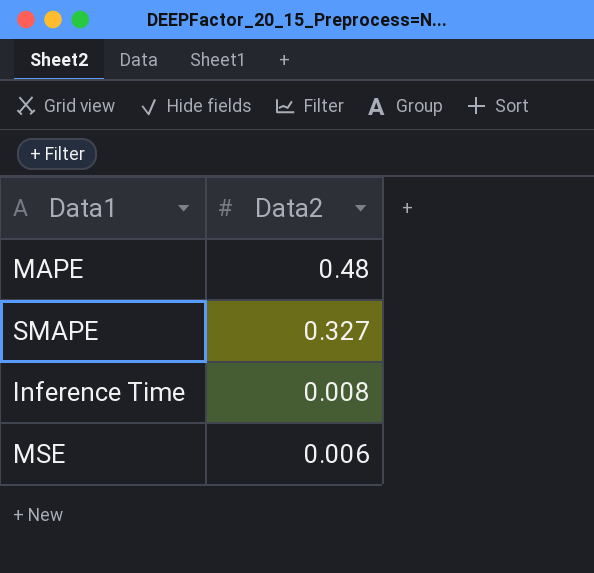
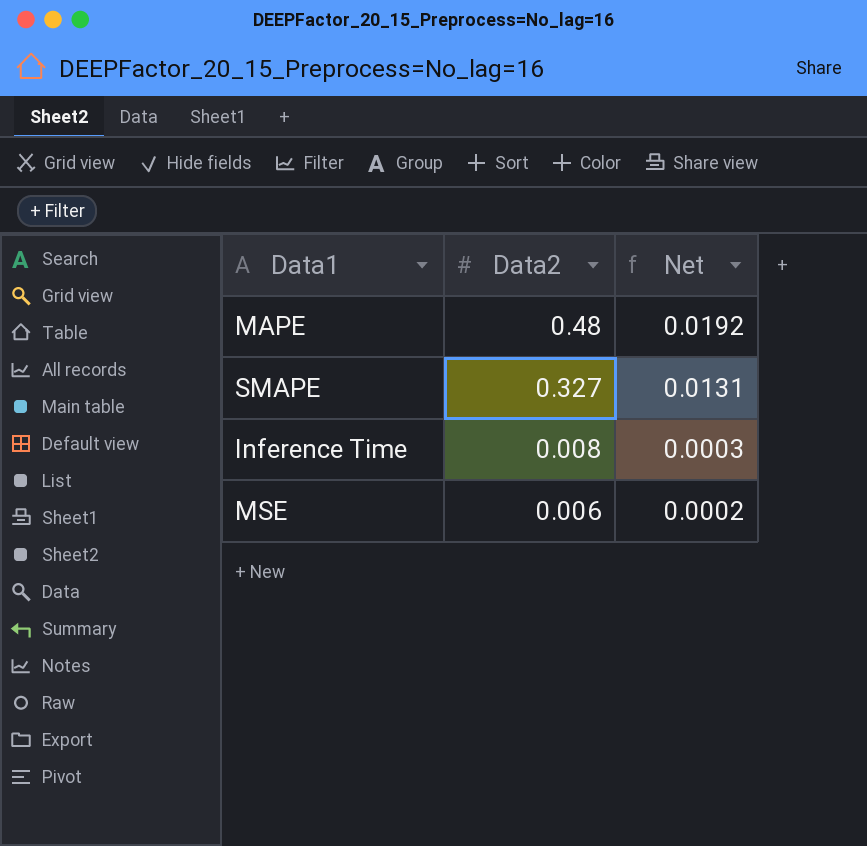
column Net | formula: none -> [Data2] * 0.04

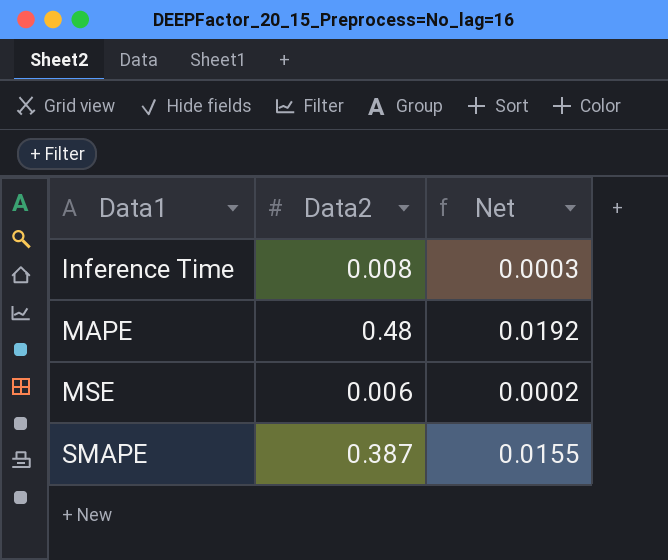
row order: Data2 descending -> Data1 ascending
SMAPE | Data2: 0.327 -> 0.387
SMAPE | Net: 0.0131 -> 0.0155

